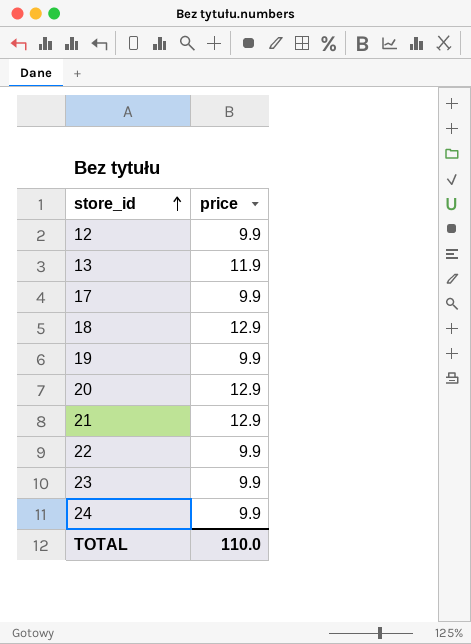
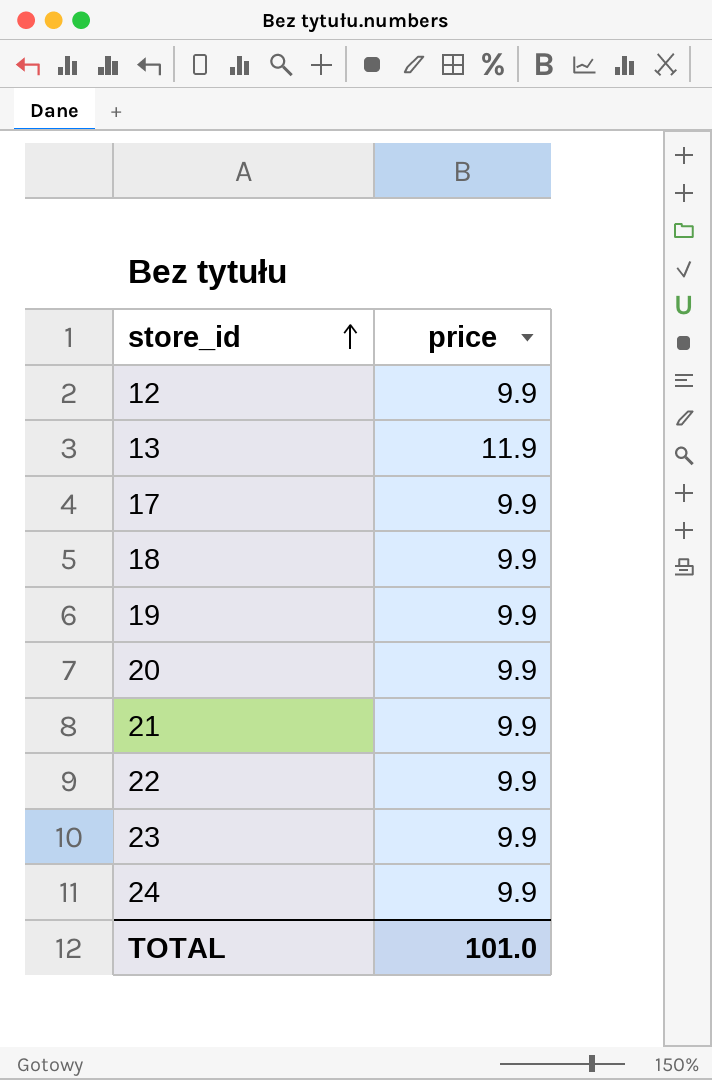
18 | price: 12.9 -> 9.9
20 | price: 12.9 -> 9.9
21 | price: 12.9 -> 9.9
TOTAL | price: 110.0 -> 101.0

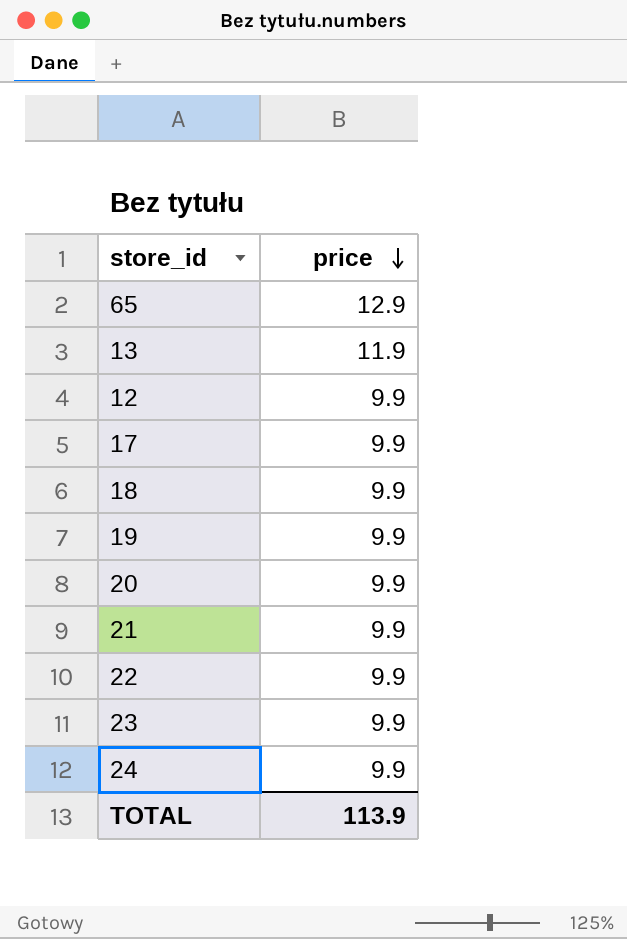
row order: store_id ascending -> price descending
row 65: none -> 12.9
TOTAL | price: 101.0 -> 113.9

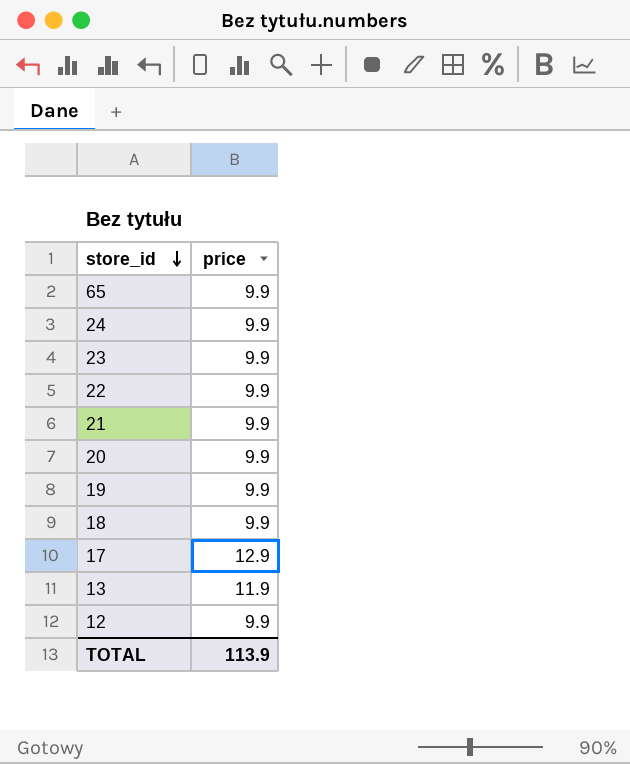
row order: price descending -> store_id descending
65 | price: 12.9 -> 9.9
17 | price: 9.9 -> 12.9

